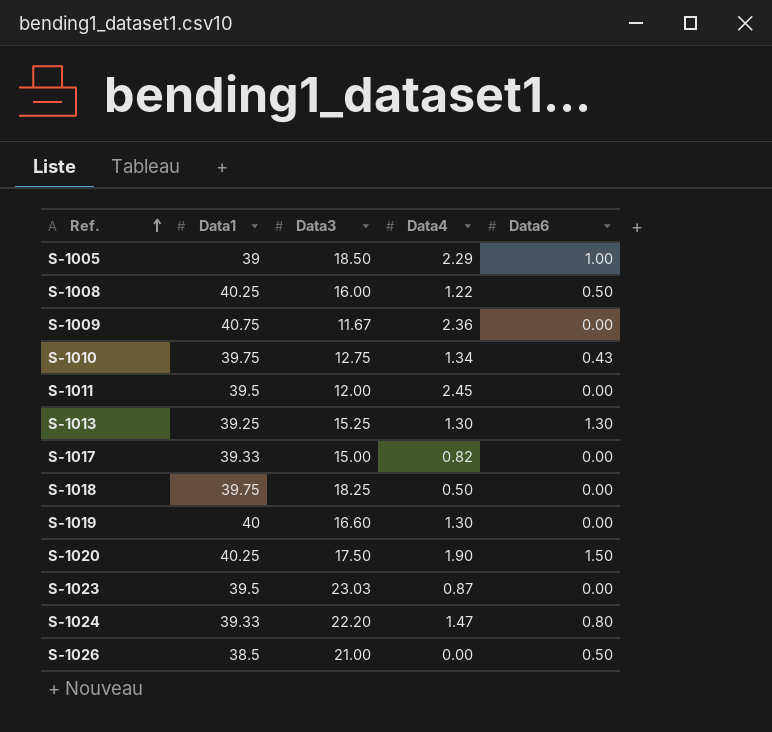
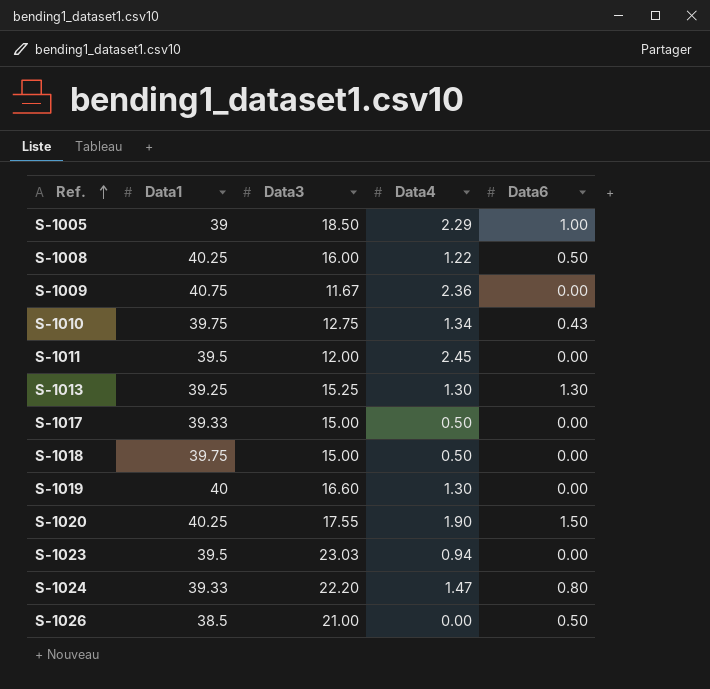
S-1017 | Data4: 0.82 -> 0.50
S-1018 | Data3: 18.25 -> 15.00
S-1020 | Data3: 17.50 -> 17.55
S-1023 | Data4: 0.87 -> 0.94

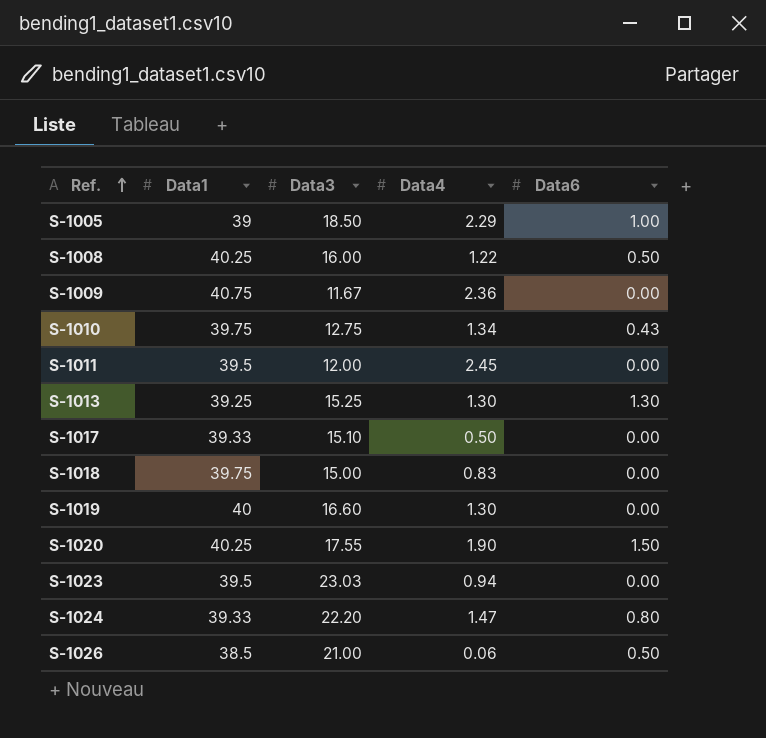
S-1017 | Data3: 15.00 -> 15.10
S-1018 | Data4: 0.50 -> 0.83
S-1026 | Data4: 0.00 -> 0.06

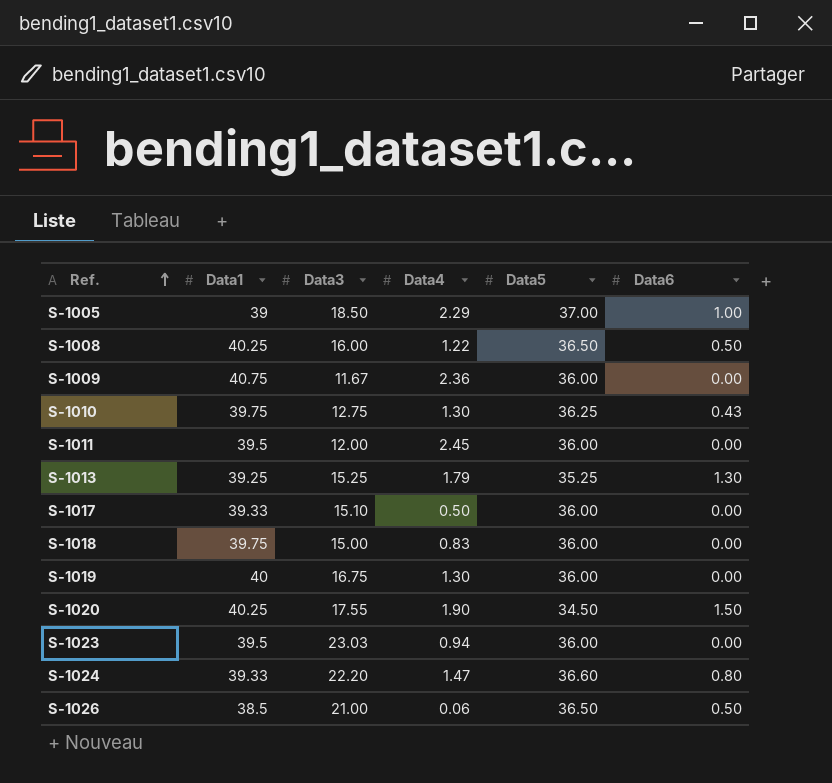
column Data5 | position: none -> 5
S-1010 | Data4: 1.34 -> 1.30
S-1013 | Data4: 1.30 -> 1.79
S-1019 | Data3: 16.60 -> 16.75

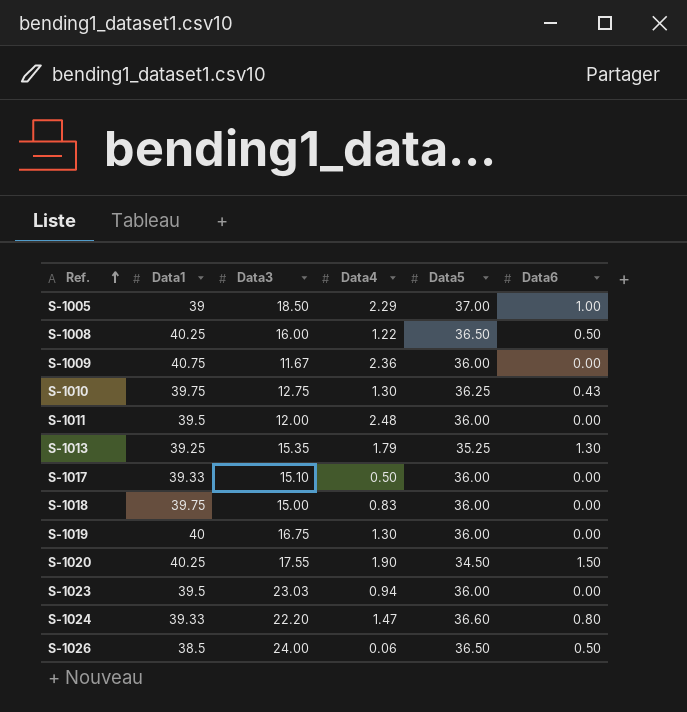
S-1011 | Data4: 2.45 -> 2.48
S-1013 | Data3: 15.25 -> 15.35
S-1026 | Data3: 21.00 -> 24.00

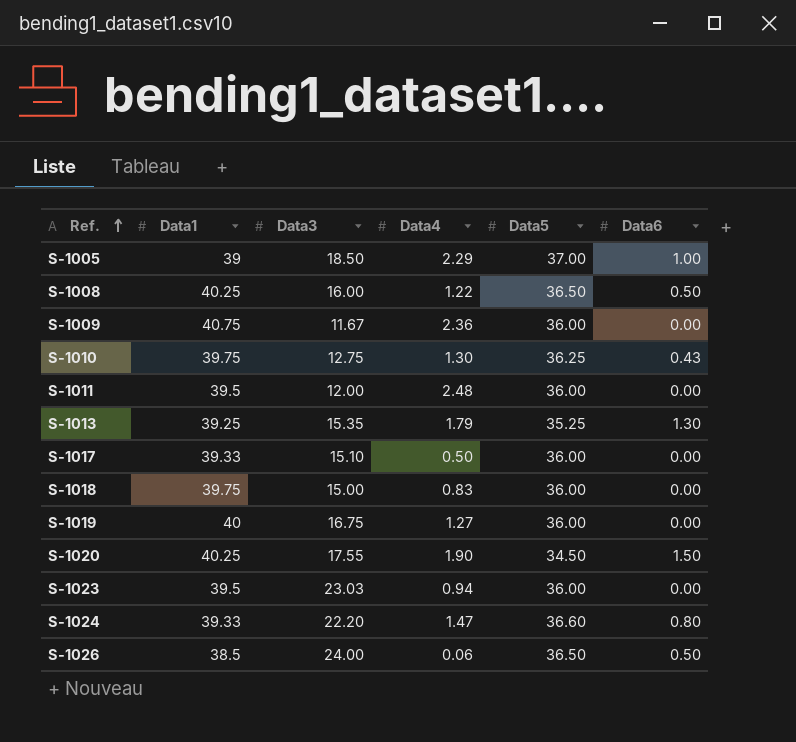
S-1019 | Data4: 1.30 -> 1.27

